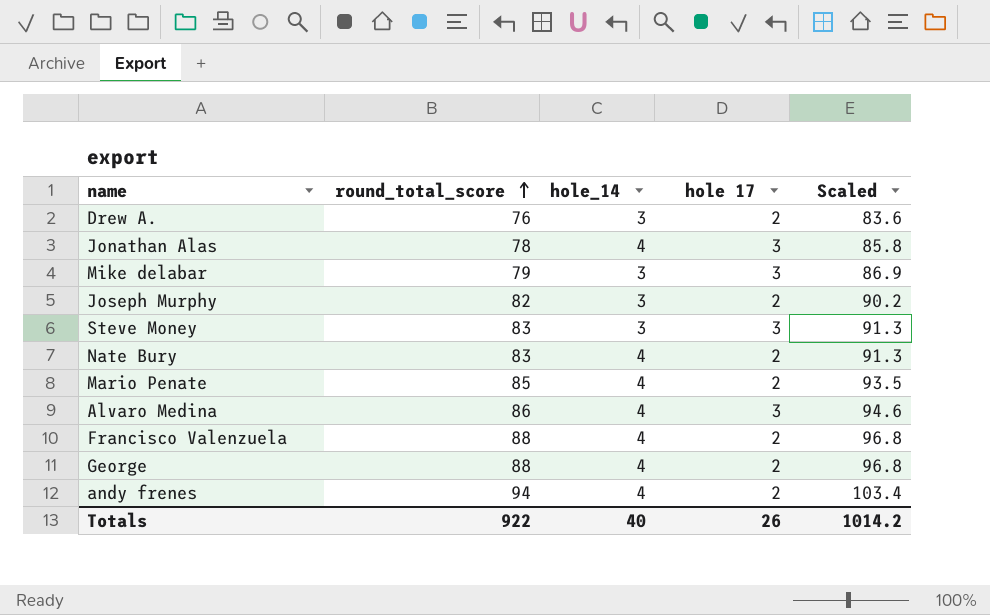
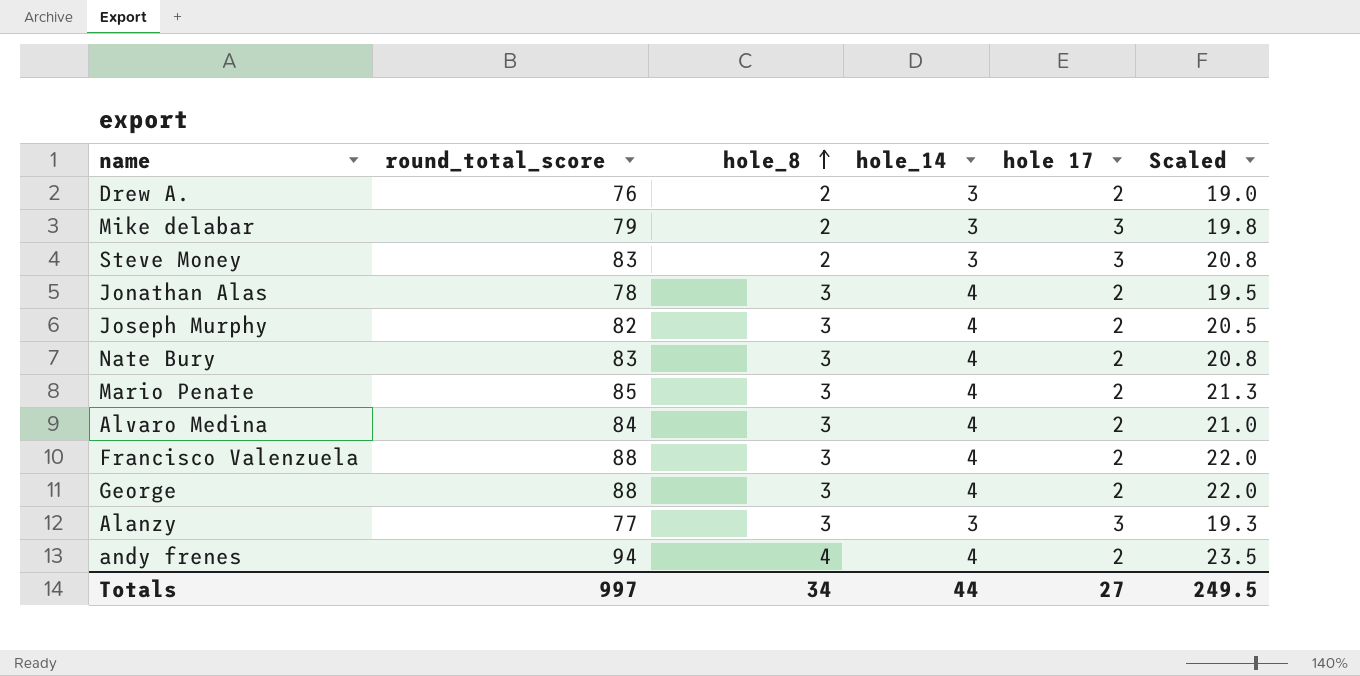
row order: round_total_score ascending -> hole_8 ascending
column hole_8 | position: none -> 3
column Scaled | formula: [round_total_score] * 1.1 -> [round_total_score] * 0.25
Jonathan Alas | hole 17: 3 -> 2
Joseph Murphy | hole_14: 3 -> 4
Alvaro Medina | round_total_score: 86 -> 84
Alvaro Medina | hole 17: 3 -> 2
row Alanzy: none -> 77 | 3 | 3 | 3 | 19.3
Totals | round_total_score: 922 -> 997
Totals | hole_14: 40 -> 44
Totals | hole 17: 26 -> 27
Totals | Scaled: 1014.2 -> 249.5

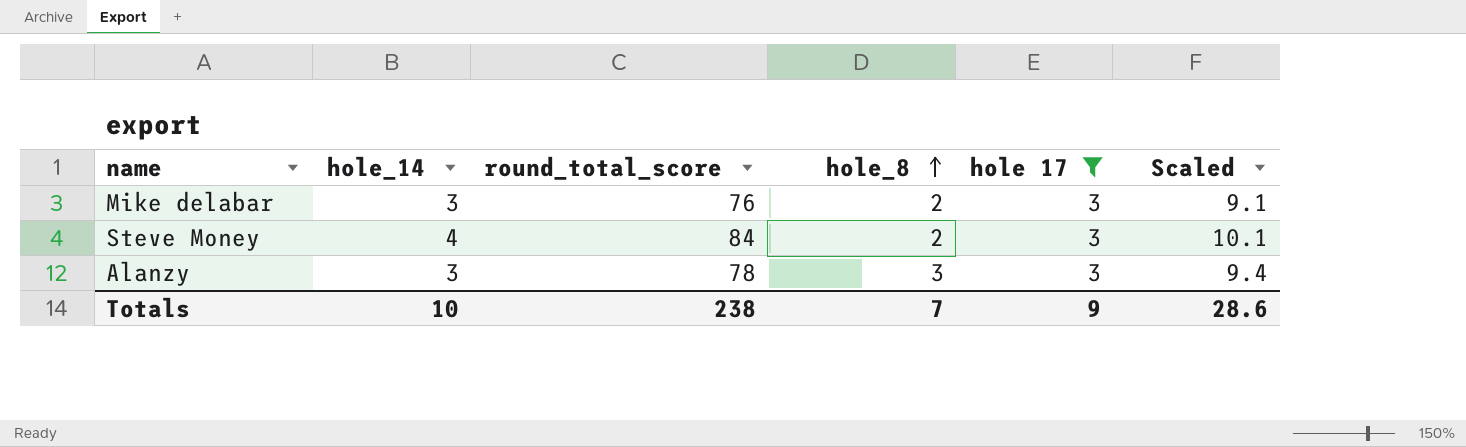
filter: none -> hole 17 = 3
column hole_14 | position: 4 -> 2
column Scaled | formula: [round_total_score] * 0.25 -> [round_total_score] * 0.12
Mike delabar | round_total_score: 79 -> 76
Steve Money | hole_14: 3 -> 4
Steve Money | round_total_score: 83 -> 84
Alanzy | round_total_score: 77 -> 78
Totals | hole_14: 44 -> 10
Totals | round_total_score: 997 -> 238
Totals | hole_8: 34 -> 7
Totals | hole 17: 27 -> 9
Totals | Scaled: 249.5 -> 28.6

